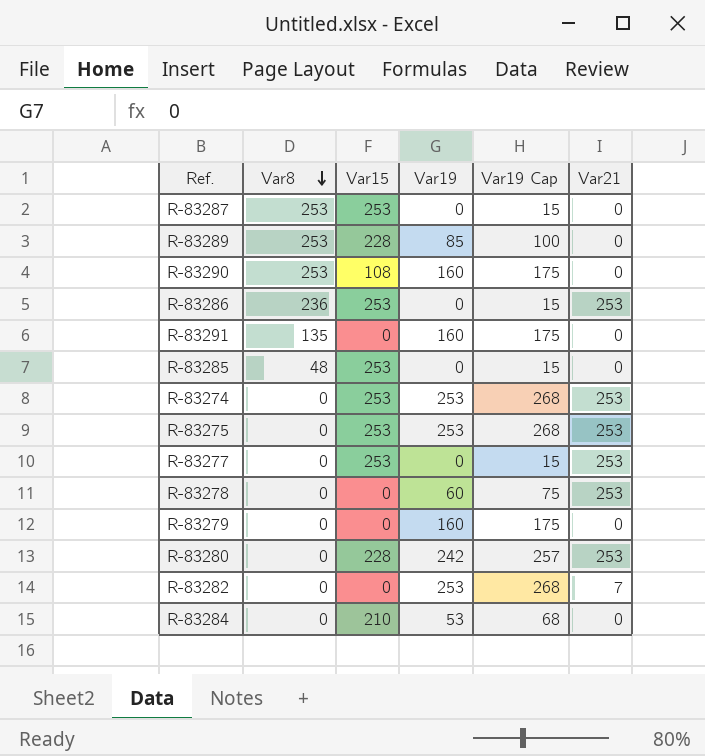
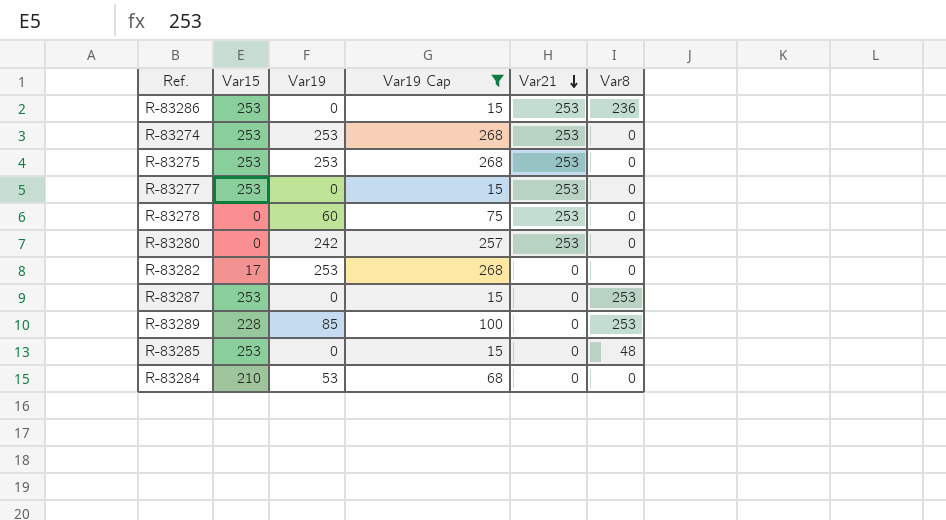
filter: none -> Var19 Cap != 175
row order: Var8 descending -> Var21 descending
column Var8 | position: 2 -> 6
R-83280 | Var15: 228 -> 0
R-83282 | Var15: 0 -> 17
R-83282 | Var21: 7 -> 0

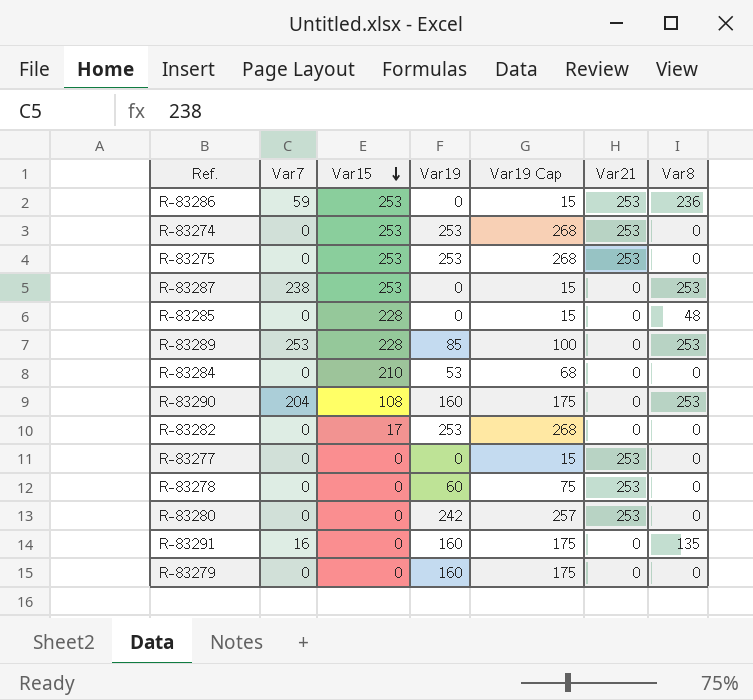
filter: Var19 Cap != 175 -> none
row order: Var21 descending -> Var15 descending
column Var7 | position: none -> 2
R-83285 | Var15: 253 -> 228
R-83277 | Var15: 253 -> 0

